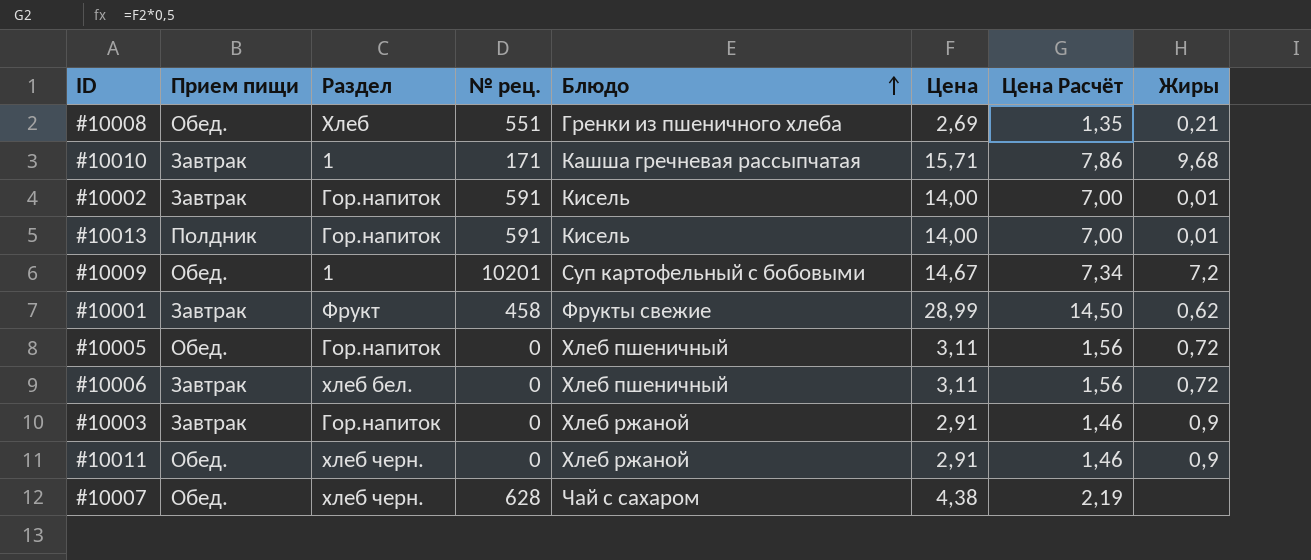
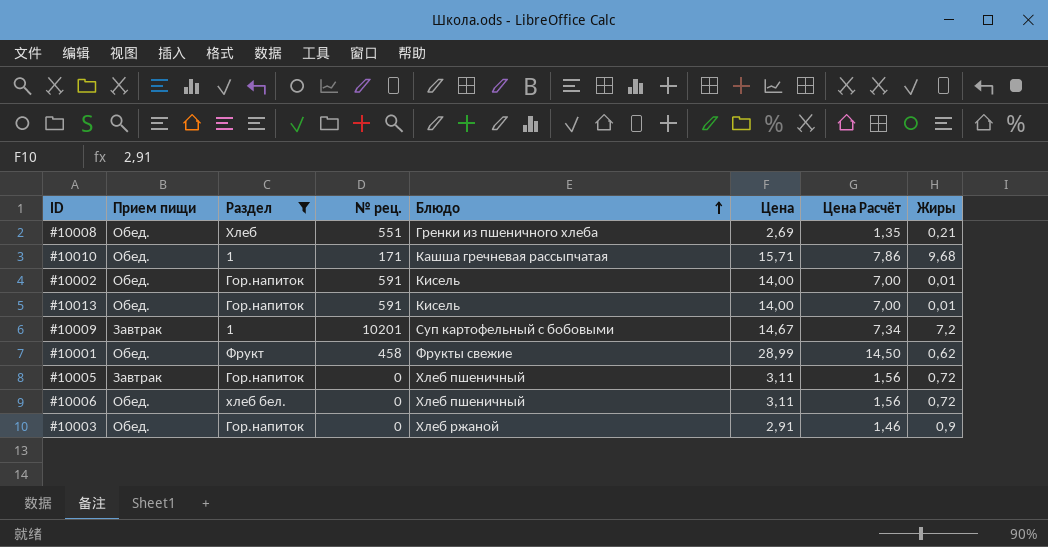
filter: none -> Раздел != хлеб черн.
#10010 | Прием пищи: Завтрак -> Обед.
#10002 | Прием пищи: Завтрак -> Обед.
#10013 | Прием пищи: Полдник -> Обед.
#10009 | Прием пищи: Обед. -> Завтрак
#10001 | Прием пищи: Завтрак -> Обед.
#10005 | Прием пищи: Обед. -> Завтрак
#10006 | Прием пищи: Завтрак -> Обед.
#10003 | Прием пищи: Завтрак -> Обед.

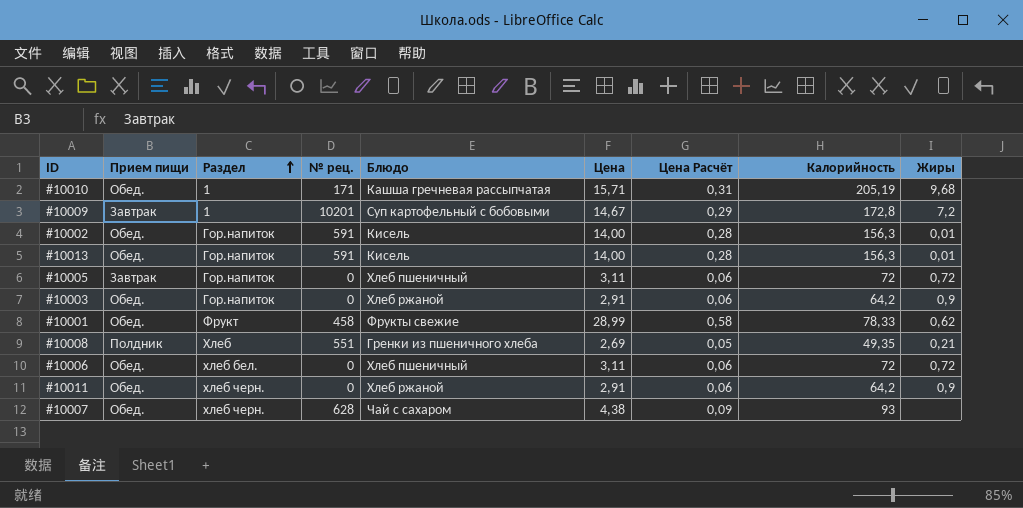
filter: Раздел != хлеб черн. -> none
row order: Блюдо ascending -> Раздел ascending
column Цена Расчёт | formula: [Цена] * 0,5 -> [Цена] * 0,02
column Калорийность | position: none -> 8
#10008 | Прием пищи: Обед. -> Полдник

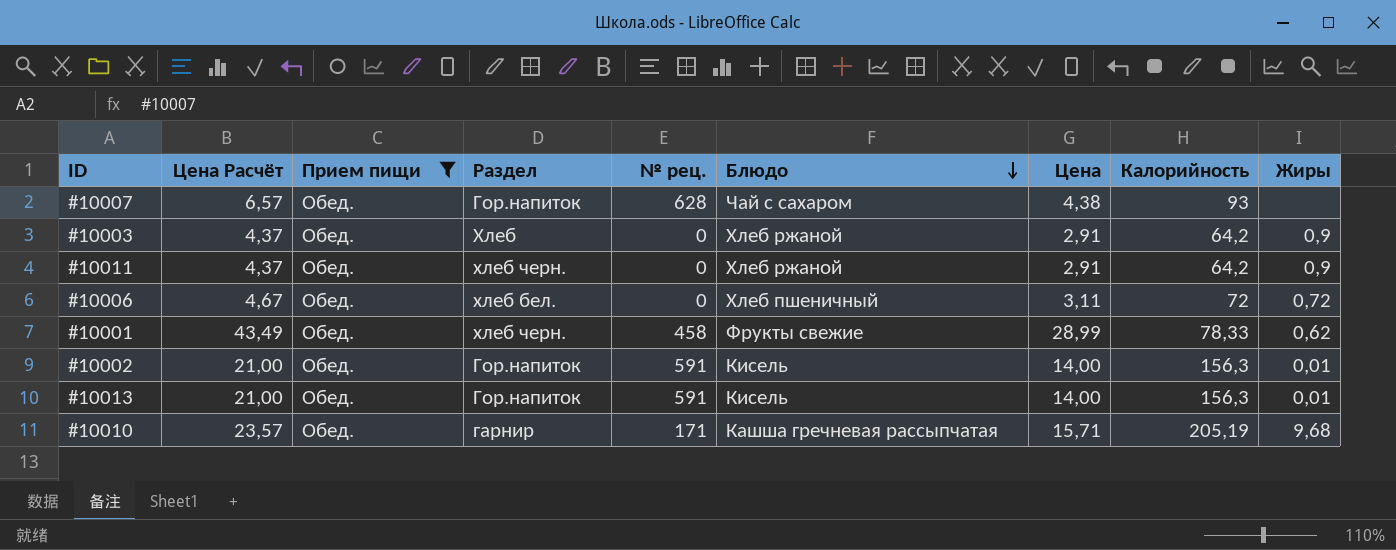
filter: none -> Прием пищи = Обед.
row order: Раздел ascending -> Блюдо descending
column Цена Расчёт | formula: [Цена] * 0,02 -> [Цена] * 1,5
column Цена Расчёт | position: 7 -> 2
#10007 | Раздел: хлеб черн. -> Гор.напиток
#10003 | Раздел: Гор.напиток -> Хлеб
#10001 | Раздел: Фрукт -> хлеб черн.
#10010 | Раздел: 1 -> гарнир

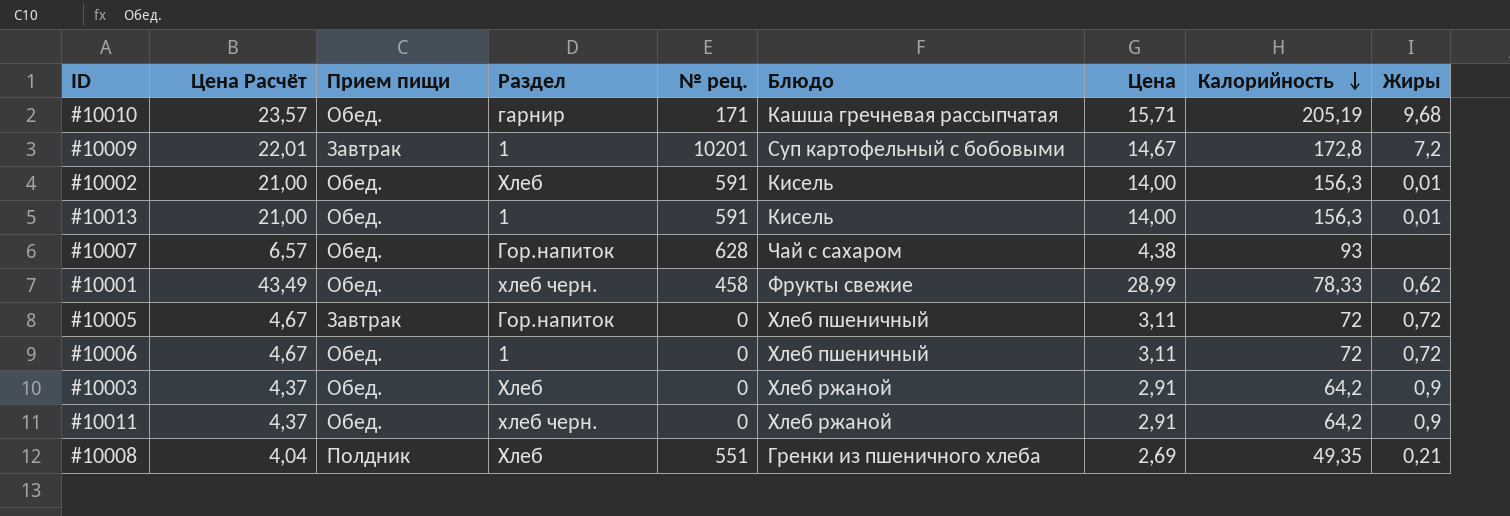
filter: Прием пищи = Обед. -> none
row order: Блюдо descending -> Калорийность descending
#10002 | Раздел: Гор.напиток -> Хлеб
#10013 | Раздел: Гор.напиток -> 1
#10006 | Раздел: хлеб бел. -> 1

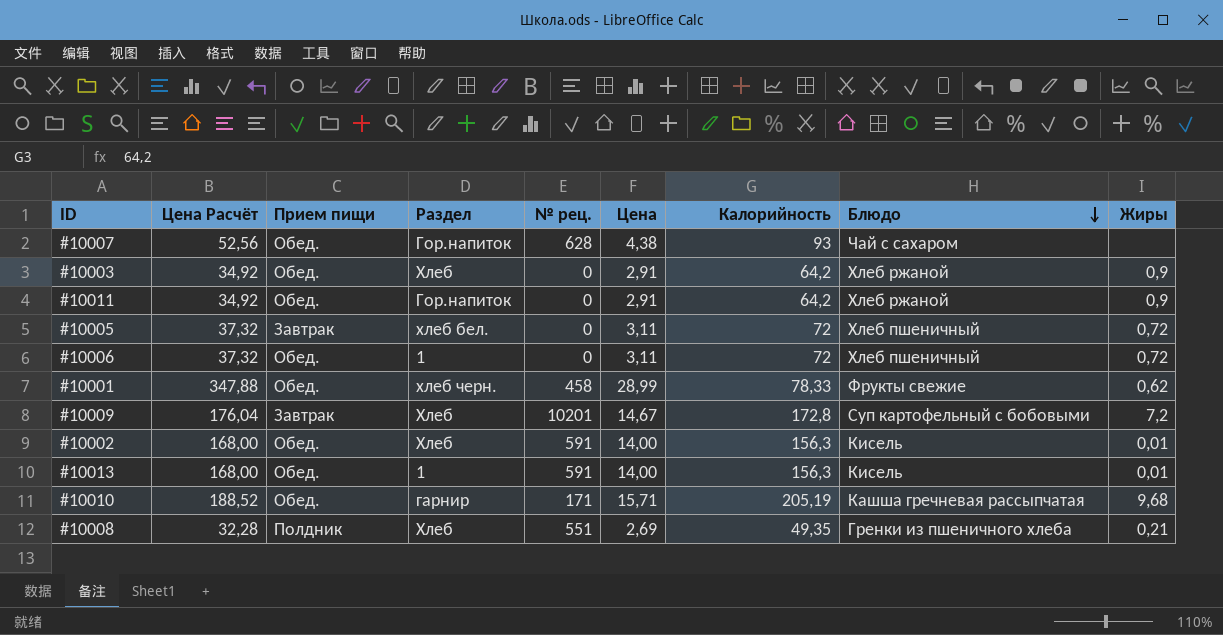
row order: Калорийность descending -> Блюдо descending
column Цена Расчёт | formula: [Цена] * 1,5 -> [Цена] * 12
column Блюдо | position: 6 -> 8
#10011 | Раздел: хлеб черн. -> Гор.напиток
#10005 | Раздел: Гор.напиток -> хлеб бел.
#10009 | Раздел: 1 -> Хлеб

